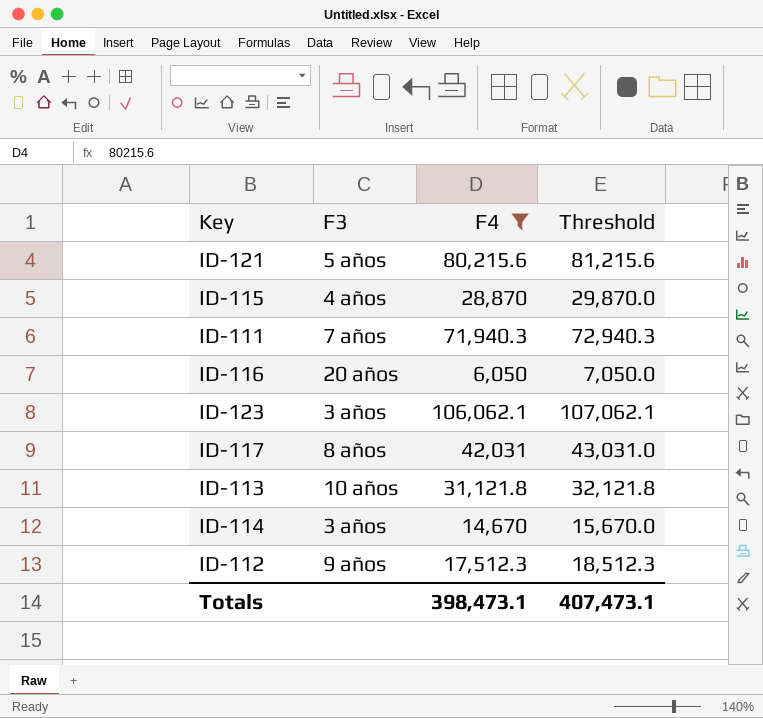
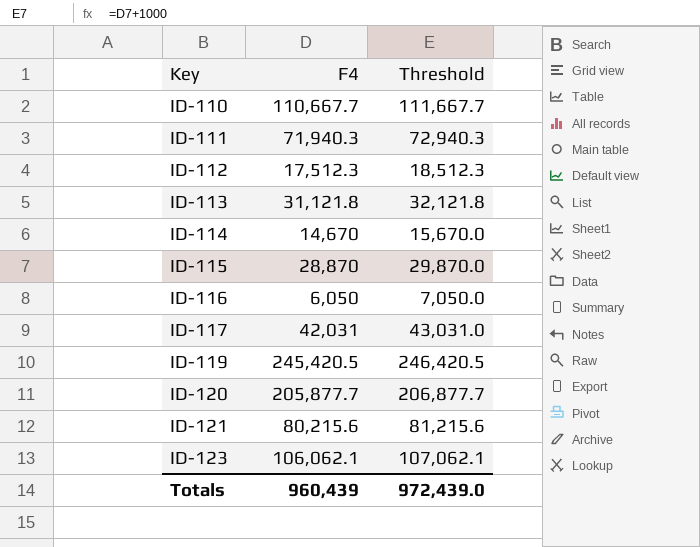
filter: F4 <= 106,062.1 -> none
row order: none -> Key ascending
column F3 | position: 2 -> none
Totals | F4: 398,473.1 -> 960,439
Totals | Threshold: 407,473.1 -> 972,439.0

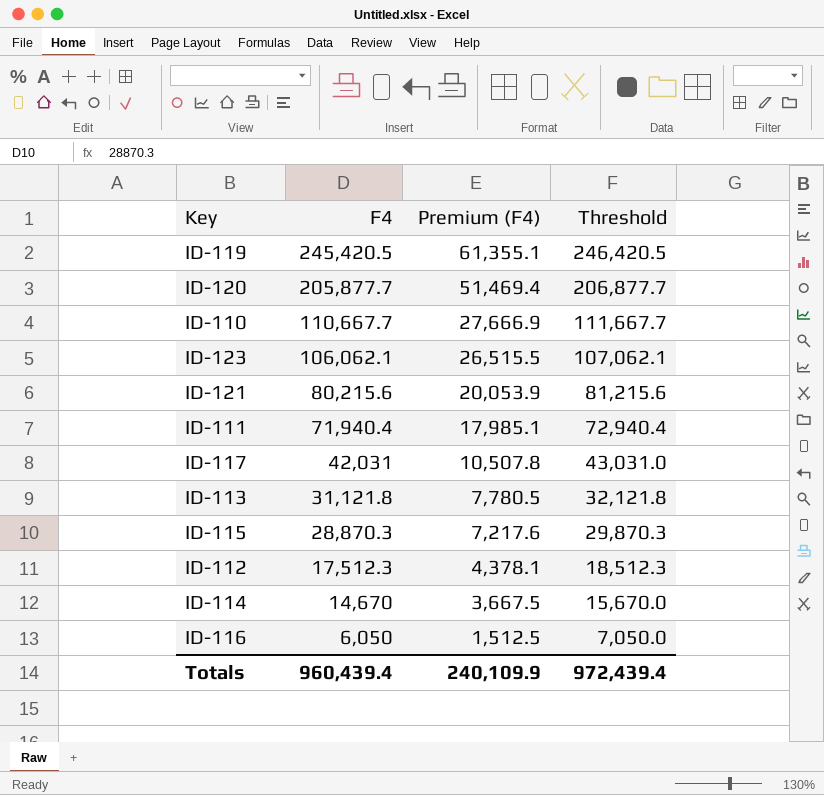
row order: Key ascending -> F4 descending
column Premium (F4) | formula: none -> [F4] * 0.25
ID-111 | F4: 71,940.3 -> 71,940.4
ID-111 | Threshold: 72,940.3 -> 72,940.4
ID-115 | F4: 28,870 -> 28,870.3
ID-115 | Threshold: 29,870.0 -> 29,870.3
Totals | F4: 960,439 -> 960,439.4
Totals | Threshold: 972,439.0 -> 972,439.4

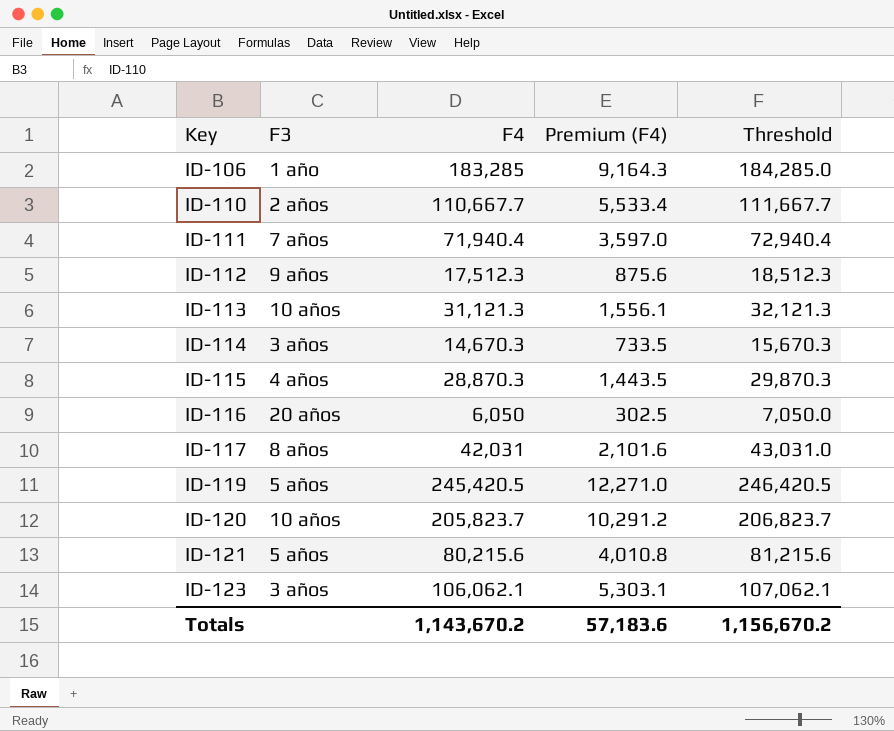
row order: F4 descending -> Key ascending
column F3 | position: none -> 2
column Premium (F4) | formula: [F4] * 0.25 -> [F4] * 0.05
row ID-106: none -> 1 año | 183,285 | 9,164.3 | 184,285.0
ID-113 | F4: 31,121.8 -> 31,121.3
ID-113 | Threshold: 32,121.8 -> 32,121.3
ID-114 | F4: 14,670 -> 14,670.3
ID-114 | Threshold: 15,670.0 -> 15,670.3
ID-120 | F4: 205,877.7 -> 205,823.7
ID-120 | Threshold: 206,877.7 -> 206,823.7
Totals | F4: 960,439.4 -> 1,143,670.2
Totals | Premium (F4): 240,109.9 -> 57,183.6
Totals | Threshold: 972,439.4 -> 1,156,670.2

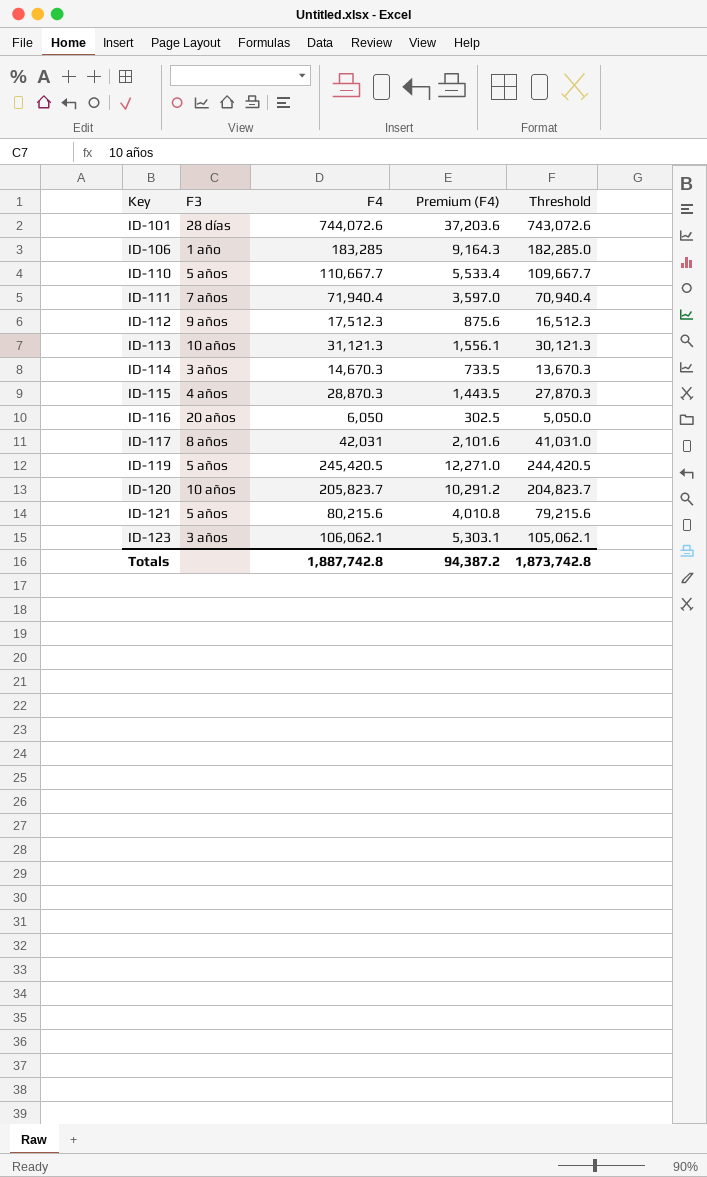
column Threshold | formula: [F4] + 1000 -> [F4] - 1000
row ID-101: none -> 28 días | 744,072.6 | 37,203.6 | 743,072.6
ID-110 | F3: 2 años -> 5 años
Totals | F4: 1,143,670.2 -> 1,887,742.8
Totals | Premium (F4): 57,183.6 -> 94,387.2
Totals | Threshold: 1,156,670.2 -> 1,873,742.8

